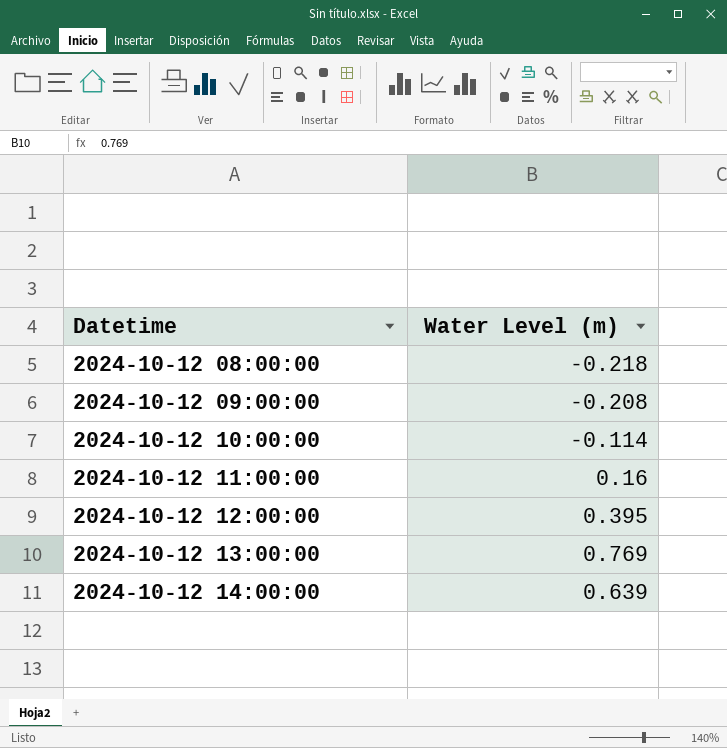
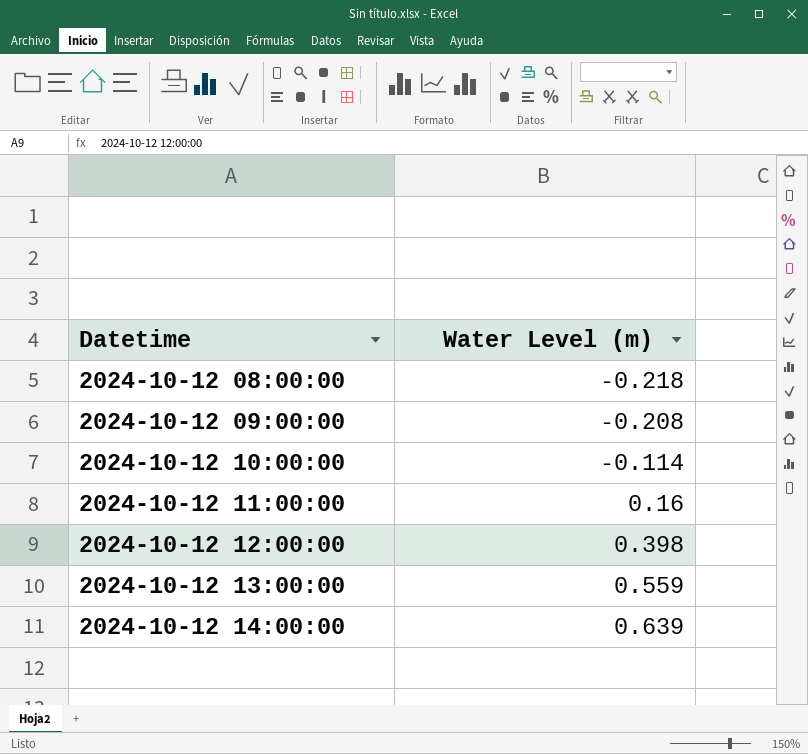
2024-10-12 12:00:00 | Water Level (m): 0.395 -> 0.398
2024-10-12 13:00:00 | Water Level (m): 0.769 -> 0.559

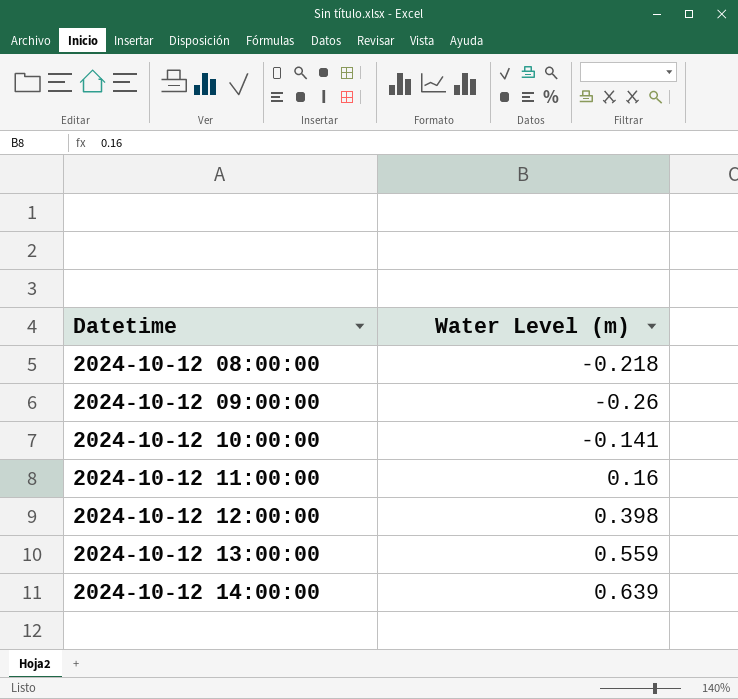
2024-10-12 09:00:00 | Water Level (m): -0.208 -> -0.26
2024-10-12 10:00:00 | Water Level (m): -0.114 -> -0.141

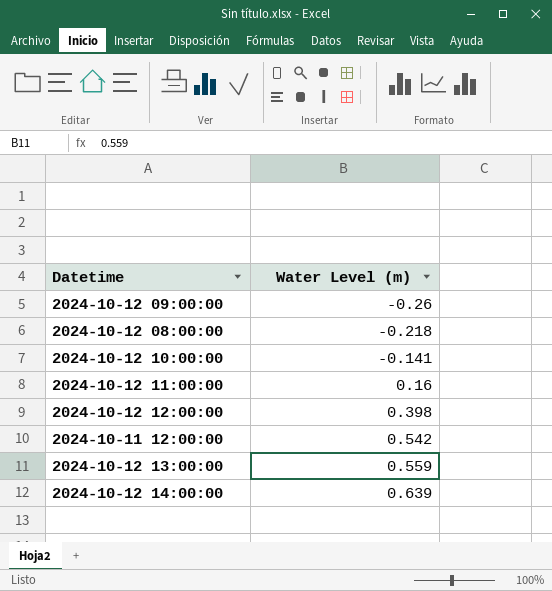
row order: Datetime ascending -> Water Level (m) ascending
row 2024-10-11 12:00:00: none -> 0.542

